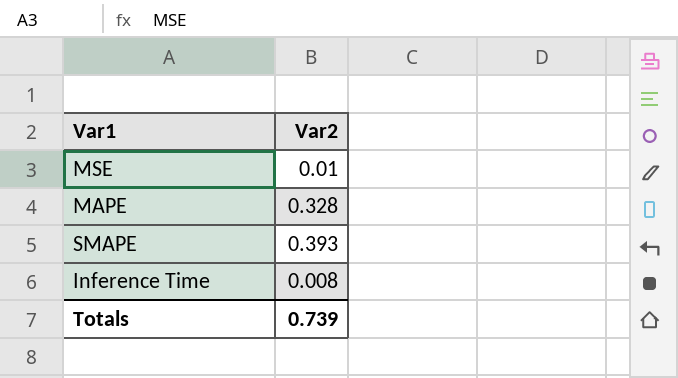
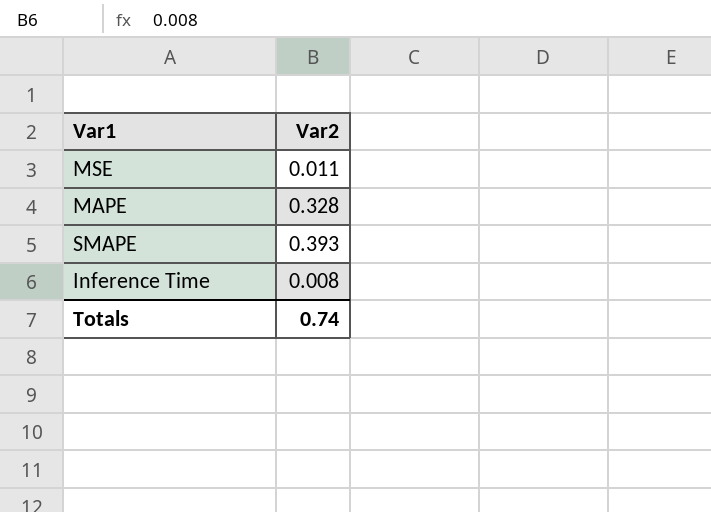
MSE | Var2: 0.01 -> 0.011
Totals | Var2: 0.739 -> 0.74

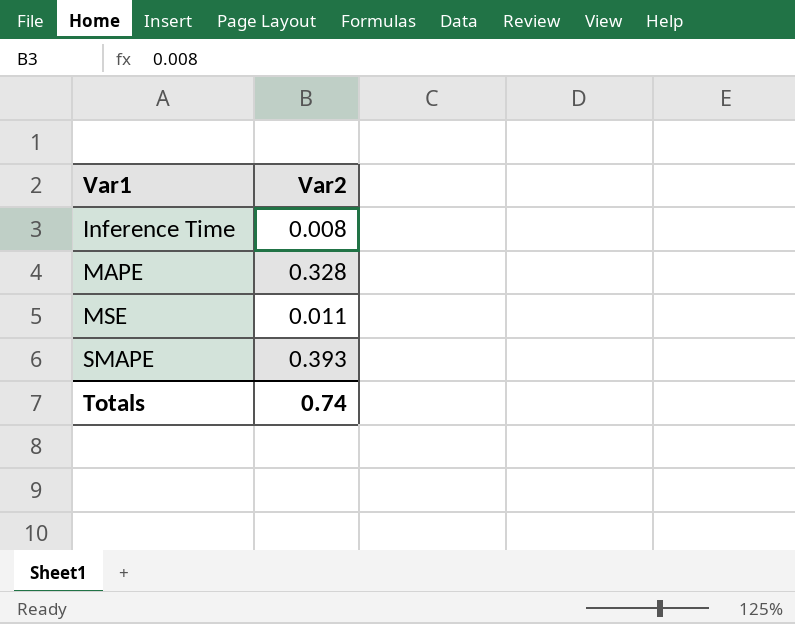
row order: none -> Var1 ascending

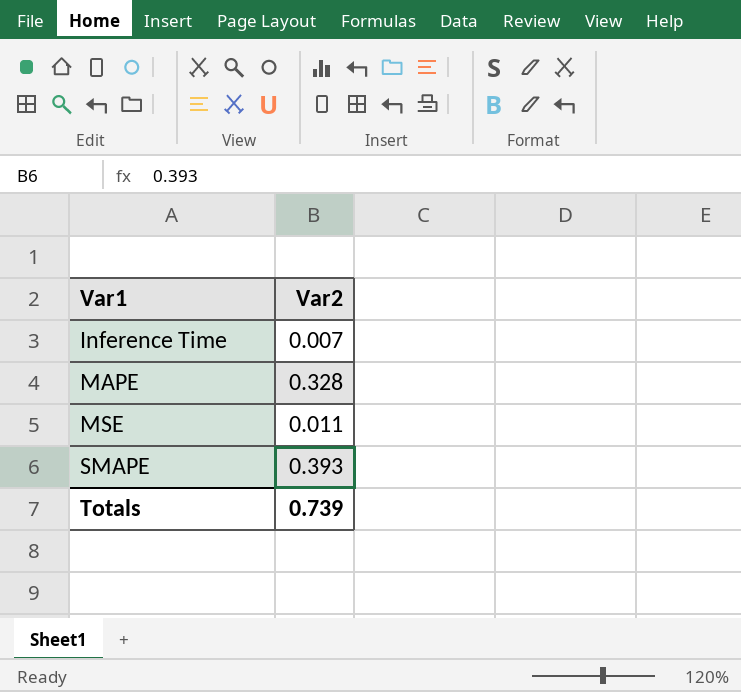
Inference Time | Var2: 0.008 -> 0.007
Totals | Var2: 0.74 -> 0.739

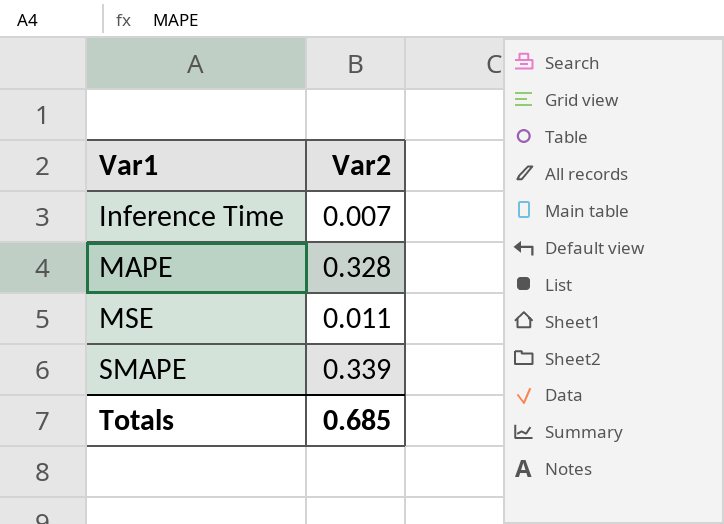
SMAPE | Var2: 0.393 -> 0.339
Totals | Var2: 0.739 -> 0.685

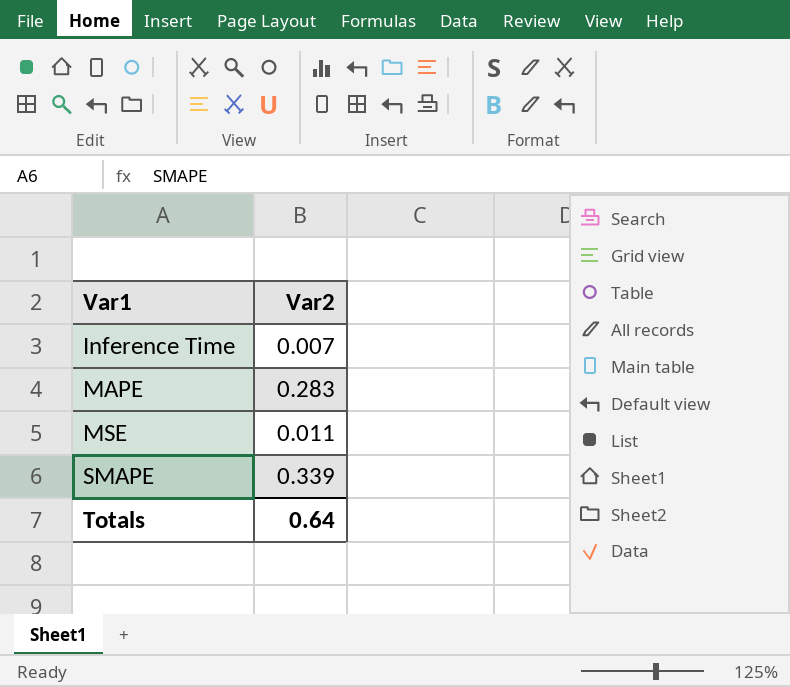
MAPE | Var2: 0.328 -> 0.283
Totals | Var2: 0.685 -> 0.64

